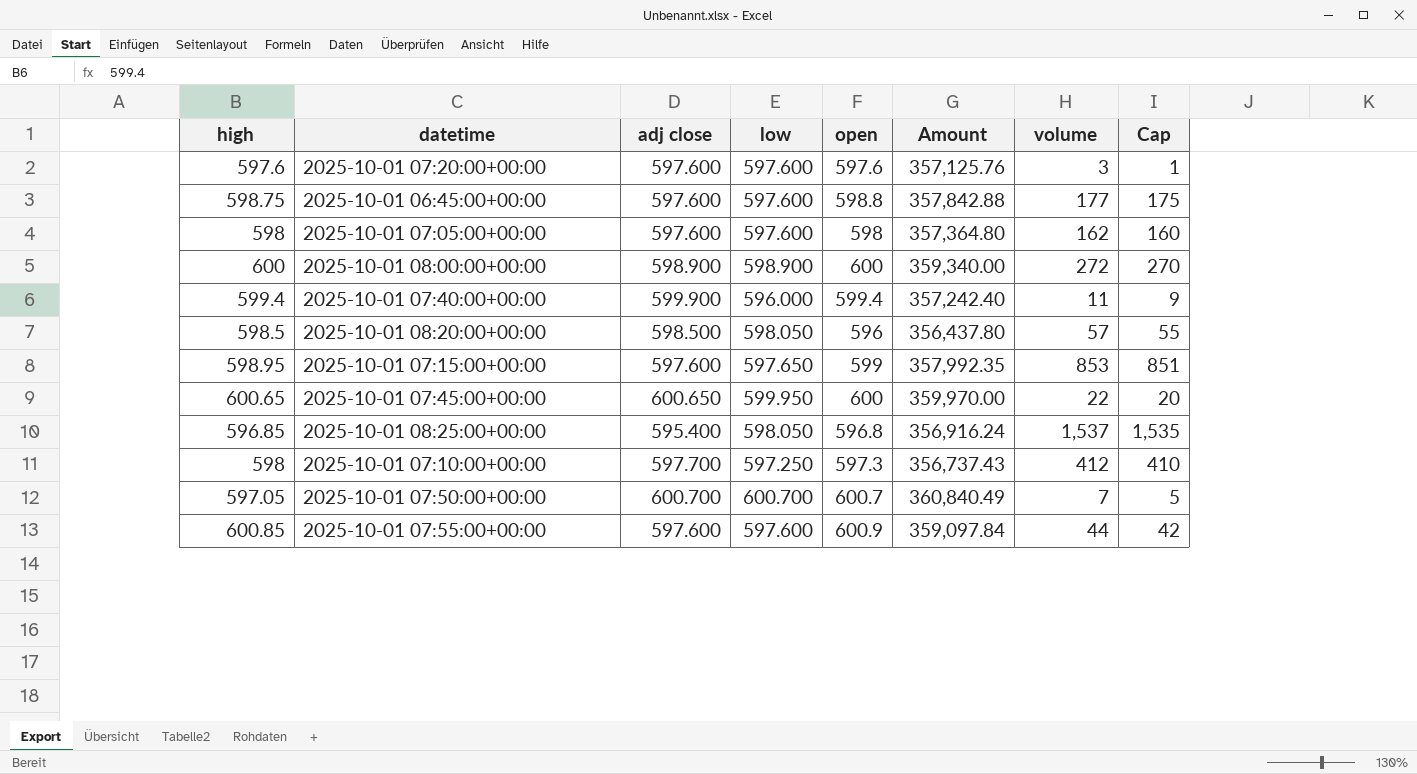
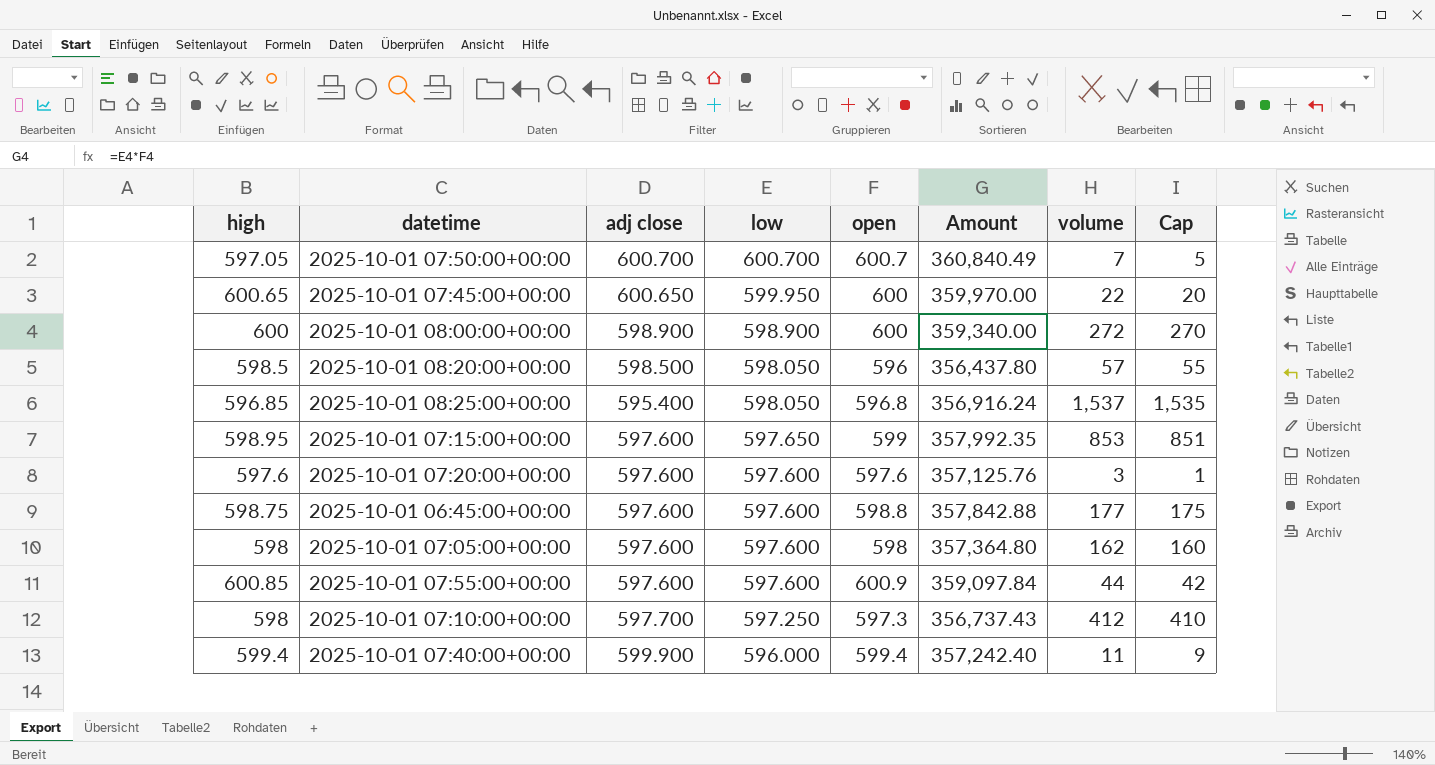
row order: none -> low descending

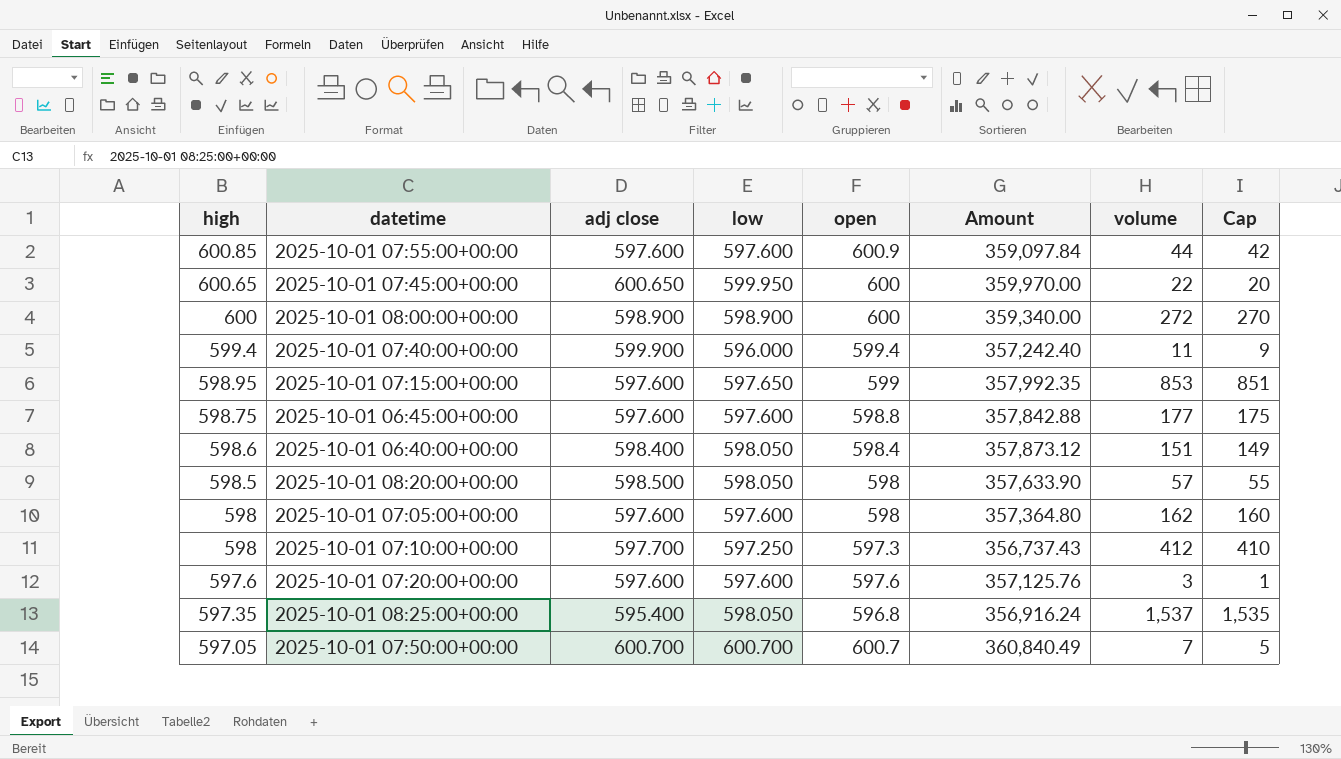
row order: low descending -> high descending
row 2025-10-01 06:40:00+00:00: none -> 598.6 | 598.400 | 598.050 | 598.4 | 357,873.12 | 151 | 149
2025-10-01 08:20:00+00:00 | open: 596 -> 598
2025-10-01 08:20:00+00:00 | Amount: 356,437.80 -> 357,633.90
2025-10-01 08:25:00+00:00 | high: 596.85 -> 597.35

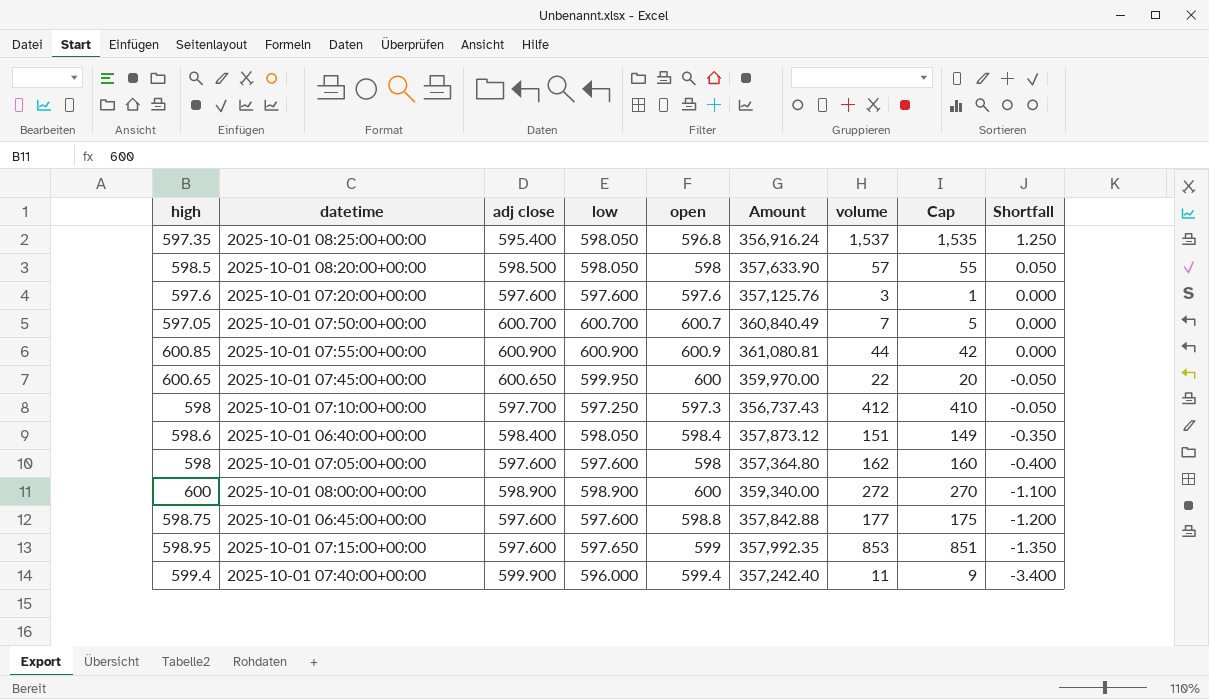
row order: high descending -> Shortfall descending
column Shortfall | formula: none -> [low] - [open]
2025-10-01 07:55:00+00:00 | adj close: 597.600 -> 600.900
2025-10-01 07:55:00+00:00 | low: 597.600 -> 600.900
2025-10-01 07:55:00+00:00 | Amount: 359,097.84 -> 361,080.81

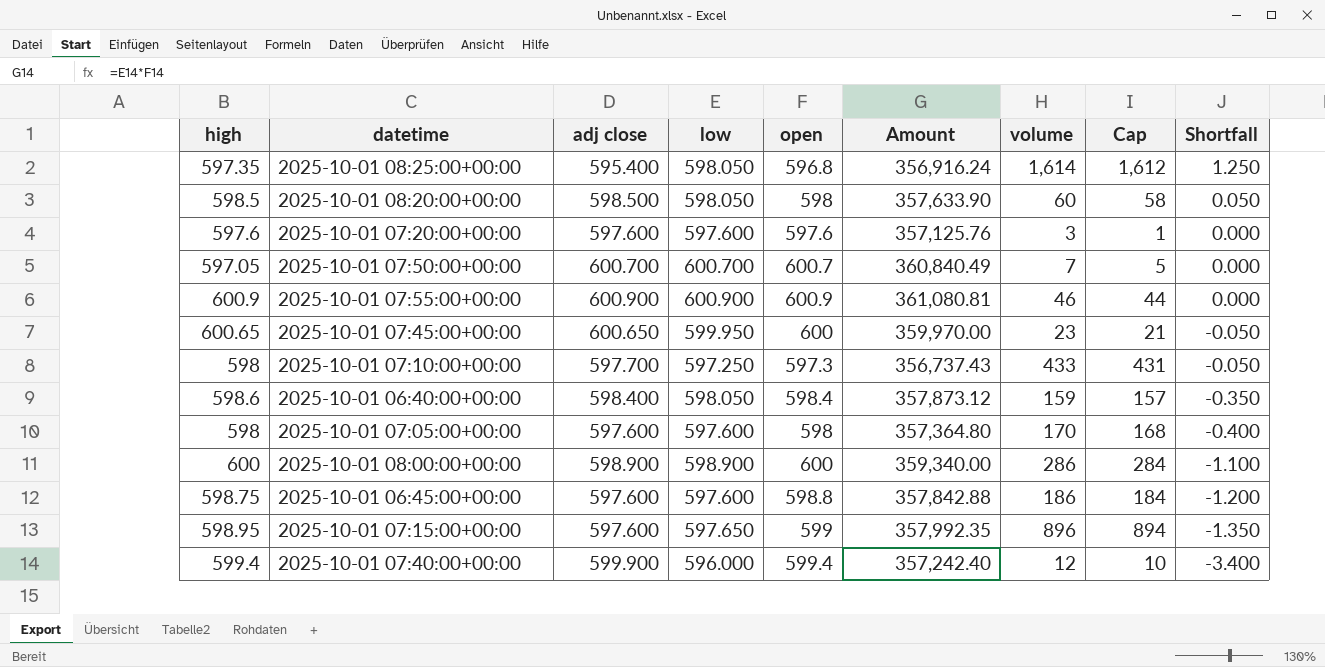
2025-10-01 08:25:00+00:00 | volume: 1,537 -> 1,614
2025-10-01 08:25:00+00:00 | Cap: 1,535 -> 1,612
2025-10-01 08:20:00+00:00 | volume: 57 -> 60
2025-10-01 08:20:00+00:00 | Cap: 55 -> 58
2025-10-01 07:55:00+00:00 | high: 600.85 -> 600.9
2025-10-01 07:55:00+00:00 | volume: 44 -> 46
2025-10-01 07:55:00+00:00 | Cap: 42 -> 44
2025-10-01 07:45:00+00:00 | volume: 22 -> 23
2025-10-01 07:45:00+00:00 | Cap: 20 -> 21
2025-10-01 07:10:00+00:00 | volume: 412 -> 433
2025-10-01 07:10:00+00:00 | Cap: 410 -> 431
2025-10-01 06:40:00+00:00 | volume: 151 -> 159
2025-10-01 06:40:00+00:00 | Cap: 149 -> 157
2025-10-01 07:05:00+00:00 | volume: 162 -> 170
2025-10-01 07:05:00+00:00 | Cap: 160 -> 168
2025-10-01 08:00:00+00:00 | volume: 272 -> 286
2025-10-01 08:00:00+00:00 | Cap: 270 -> 284
2025-10-01 06:45:00+00:00 | volume: 177 -> 186
2025-10-01 06:45:00+00:00 | Cap: 175 -> 184
2025-10-01 07:15:00+00:00 | volume: 853 -> 896
2025-10-01 07:15:00+00:00 | Cap: 851 -> 894
2025-10-01 07:40:00+00:00 | volume: 11 -> 12
2025-10-01 07:40:00+00:00 | Cap: 9 -> 10

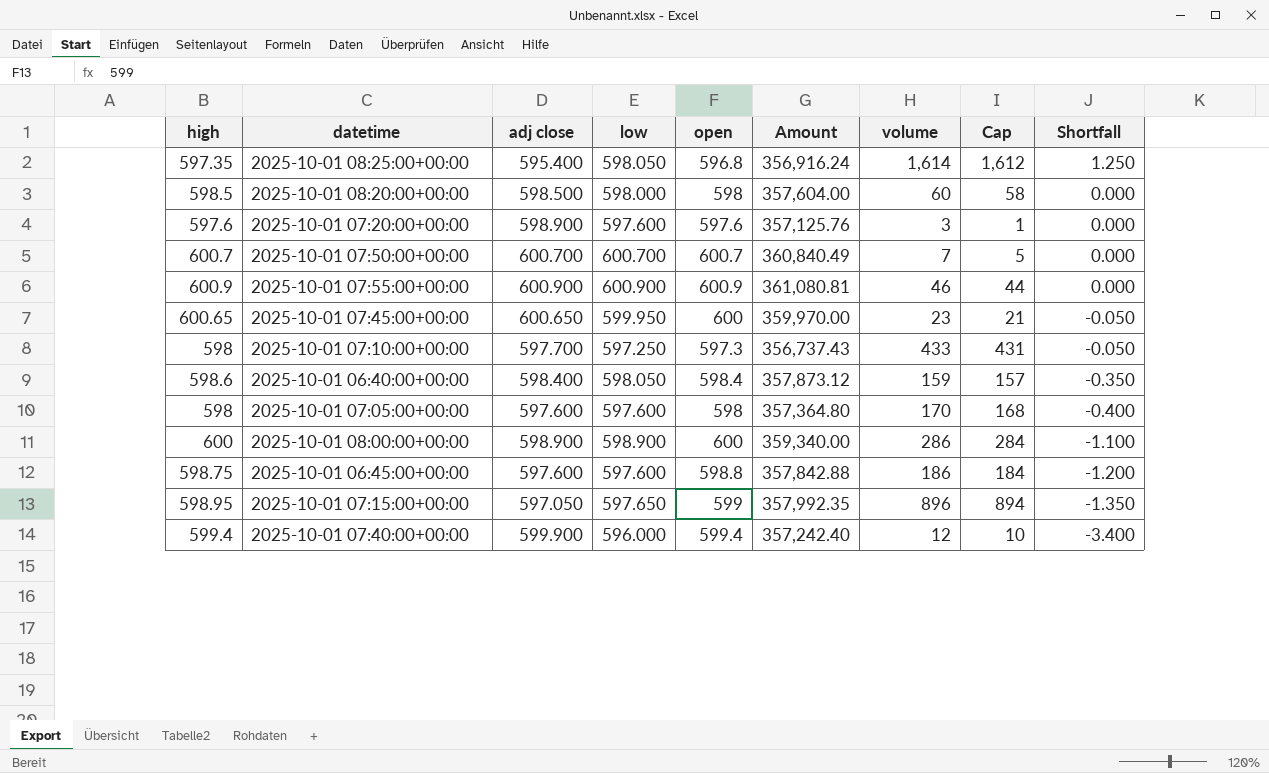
2025-10-01 08:20:00+00:00 | low: 598.050 -> 598.000
2025-10-01 08:20:00+00:00 | Amount: 357,633.90 -> 357,604.00
2025-10-01 08:20:00+00:00 | Shortfall: 0.050 -> 0.000
2025-10-01 07:20:00+00:00 | adj close: 597.600 -> 598.900
2025-10-01 07:50:00+00:00 | high: 597.05 -> 600.7
2025-10-01 07:15:00+00:00 | adj close: 597.600 -> 597.050

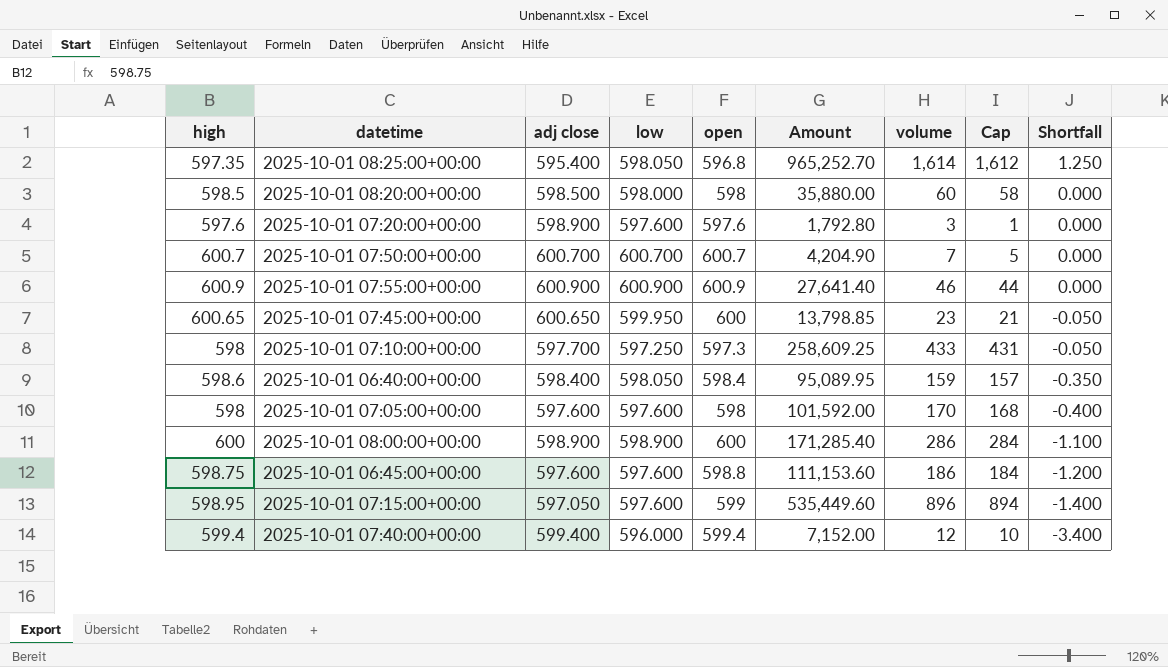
column Amount | formula: [low] * [open] -> [low] * [volume]
2025-10-01 07:15:00+00:00 | low: 597.650 -> 597.600
2025-10-01 07:15:00+00:00 | Shortfall: -1.350 -> -1.400
2025-10-01 07:40:00+00:00 | adj close: 599.900 -> 599.400

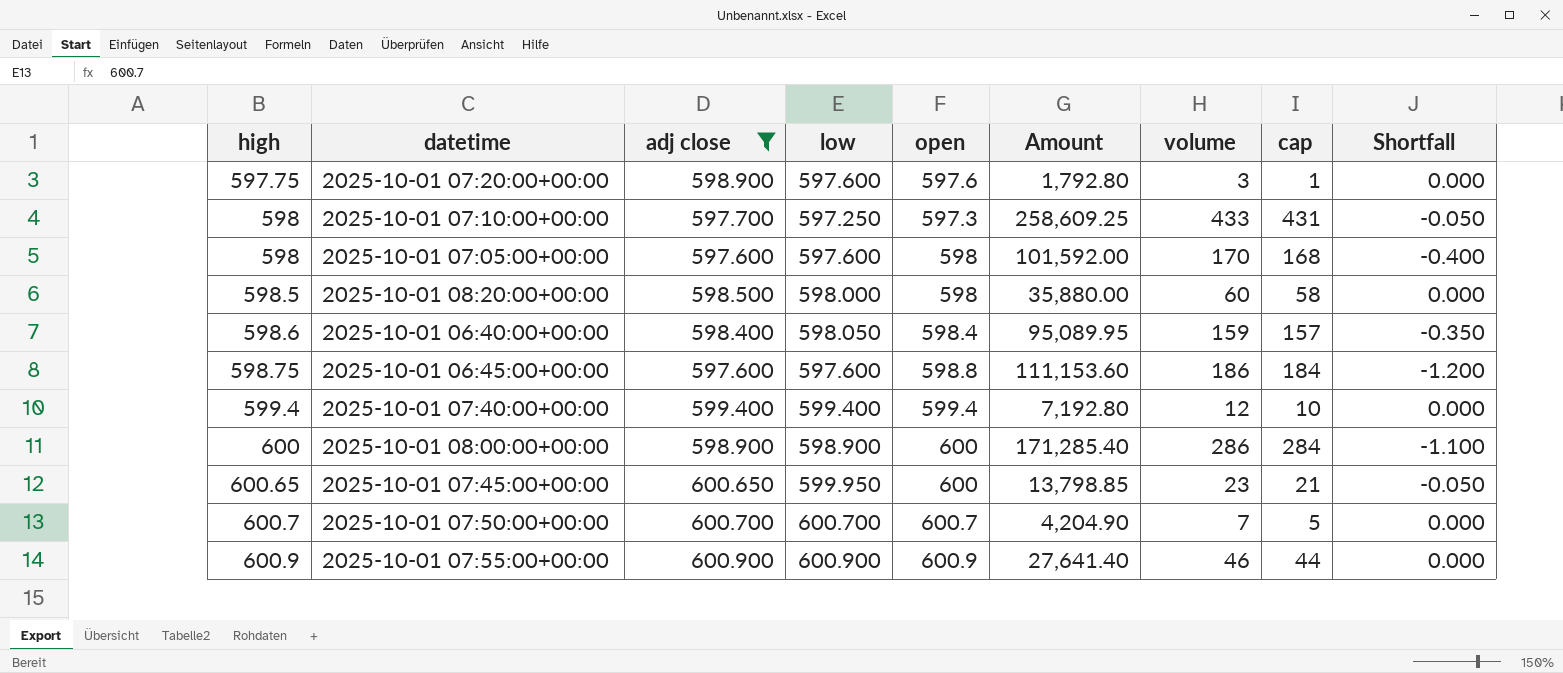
filter: none -> adj close >= 597.600
row order: Shortfall descending -> high ascending
column name: Cap -> cap
2025-10-01 07:20:00+00:00 | high: 597.6 -> 597.75
2025-10-01 07:40:00+00:00 | low: 596.000 -> 599.400
2025-10-01 07:40:00+00:00 | Amount: 7,152.00 -> 7,192.80
2025-10-01 07:40:00+00:00 | Shortfall: -3.400 -> 0.000

